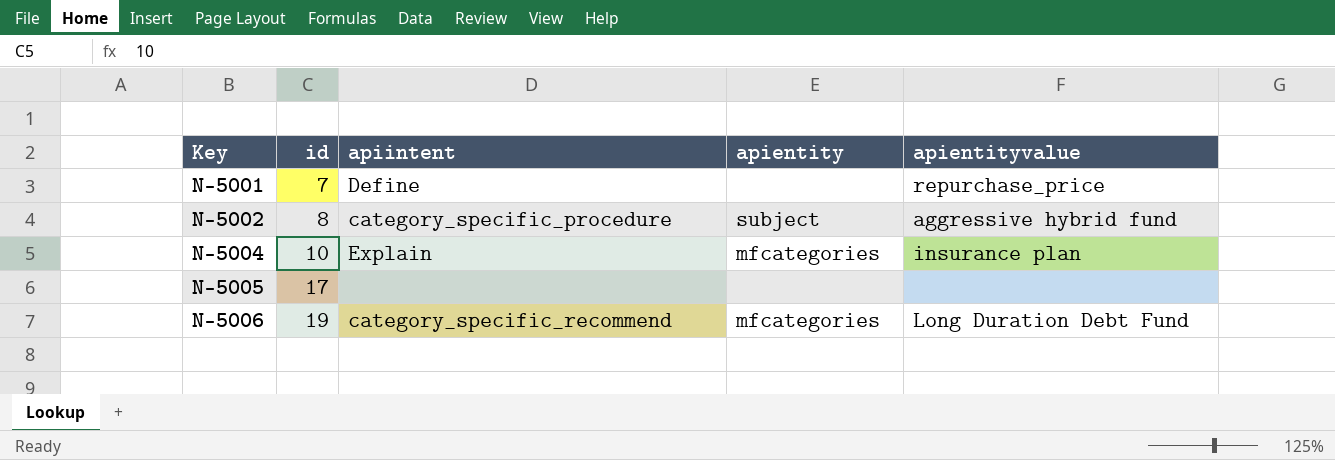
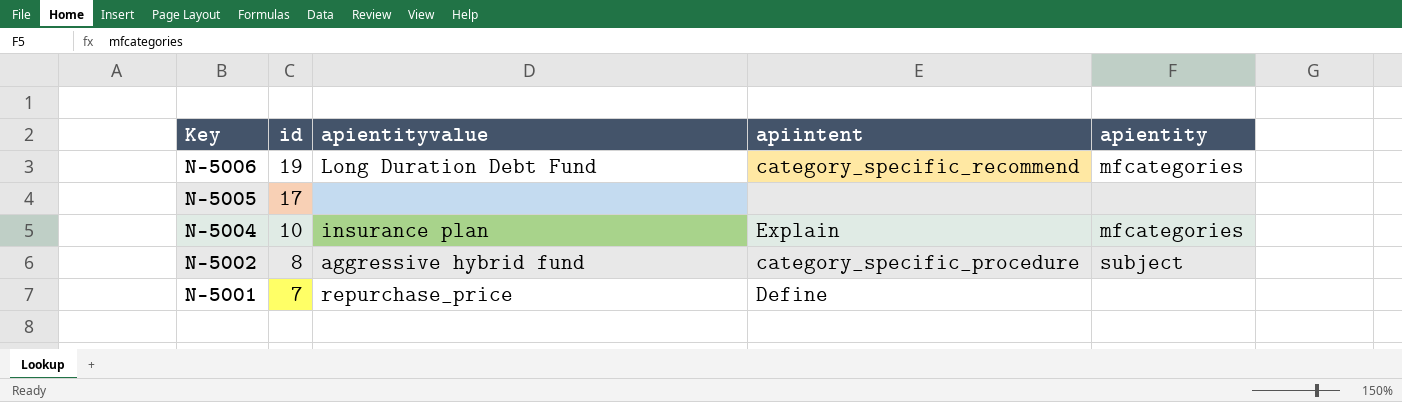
row order: Key ascending -> Key descending
column apientityvalue | position: 5 -> 3

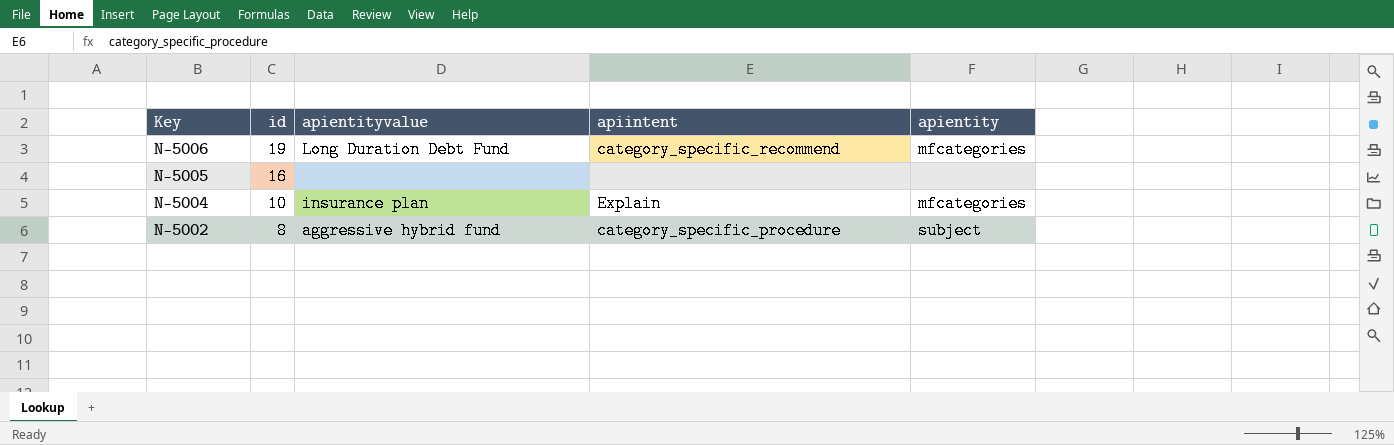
row N-5001: 7 | repurchase_price | Define | none -> none
N-5005 | id: 17 -> 16

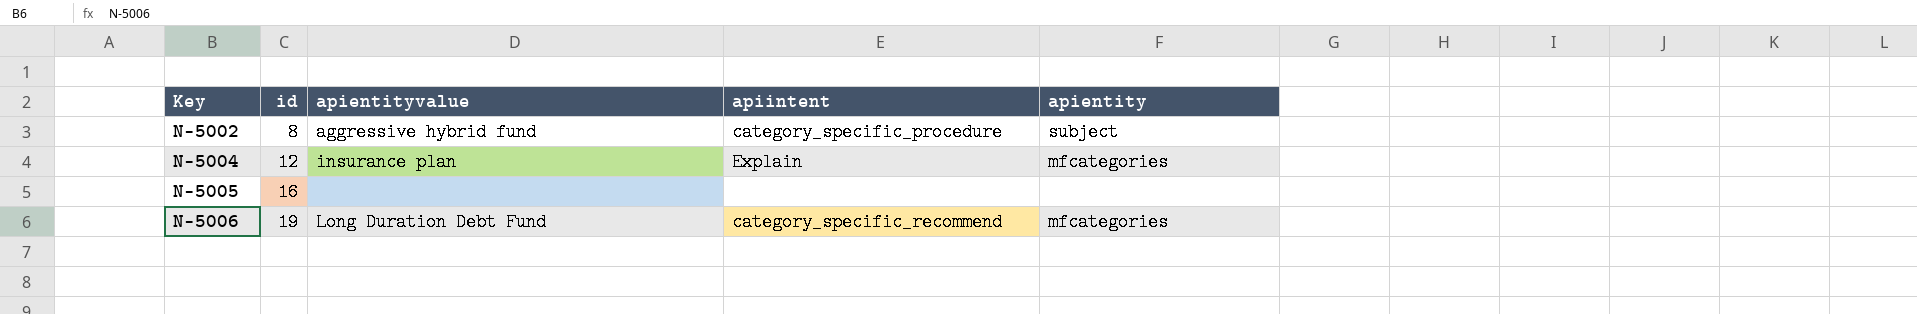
row order: Key descending -> Key ascending
N-5004 | id: 10 -> 12

